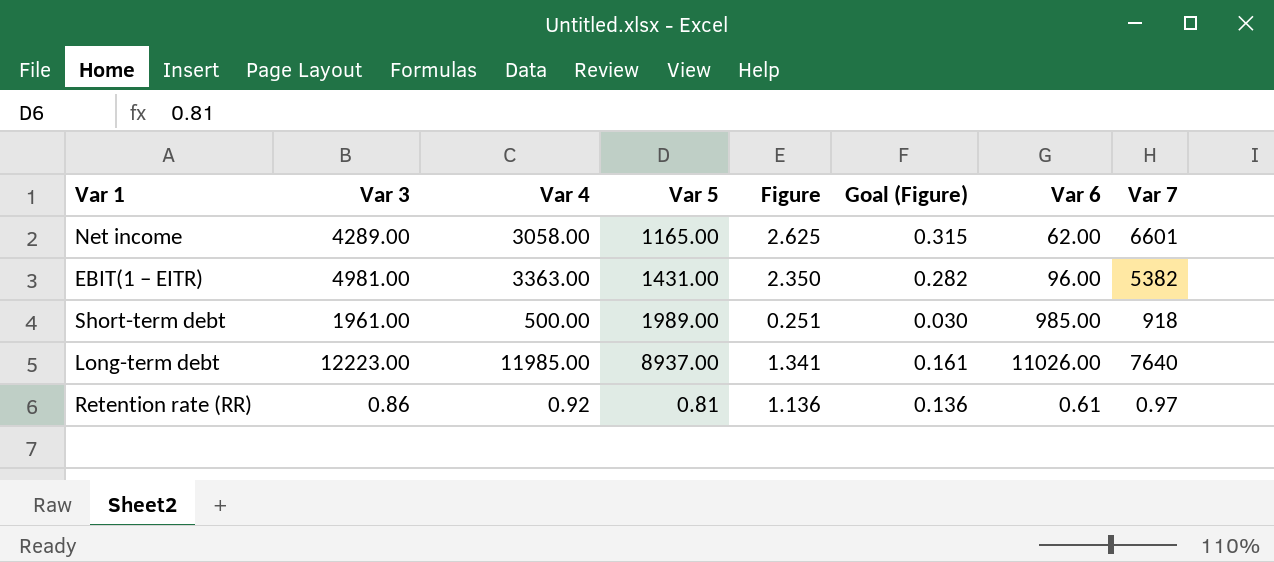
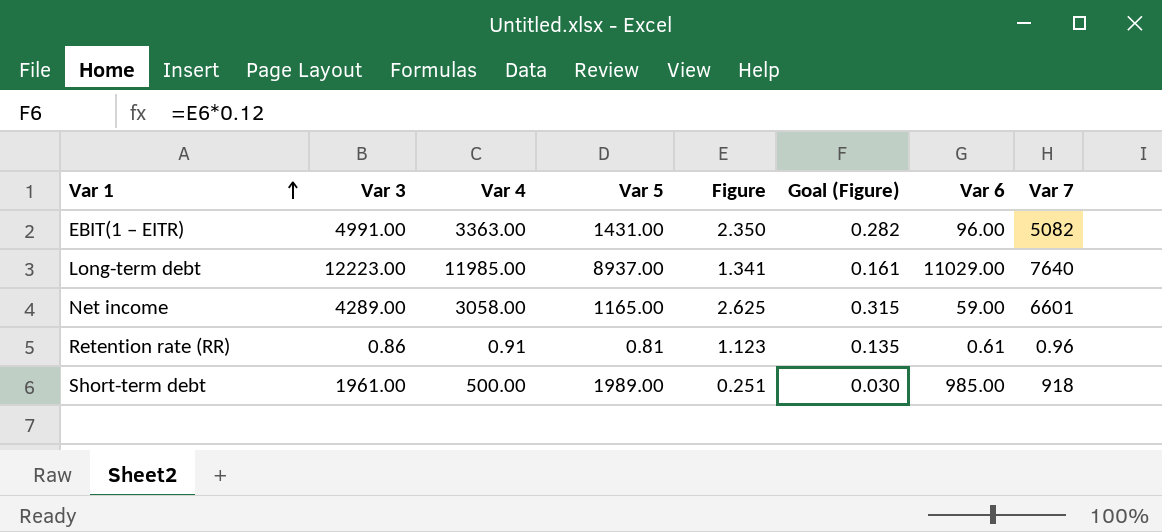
row order: none -> Var 1 ascending
EBIT(1 – EITR) | Var 3: 4981.00 -> 4991.00
EBIT(1 – EITR) | Var 7: 5382 -> 5082
Long-term debt | Var 6: 11026.00 -> 11029.00
Net income | Var 6: 62.00 -> 59.00
Retention rate (RR) | Var 4: 0.92 -> 0.91
Retention rate (RR) | Figure: 1.136 -> 1.123
Retention rate (RR) | Goal (Figure): 0.136 -> 0.135
Retention rate (RR) | Var 7: 0.97 -> 0.96

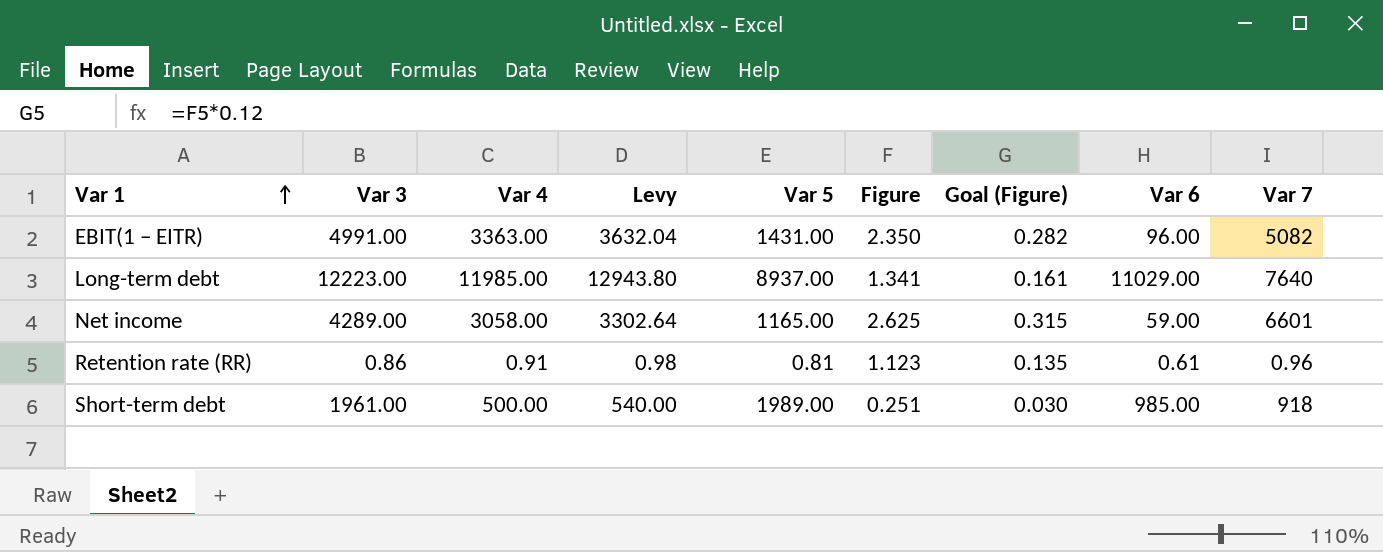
column Levy | formula: none -> [Var 4] * 1.08

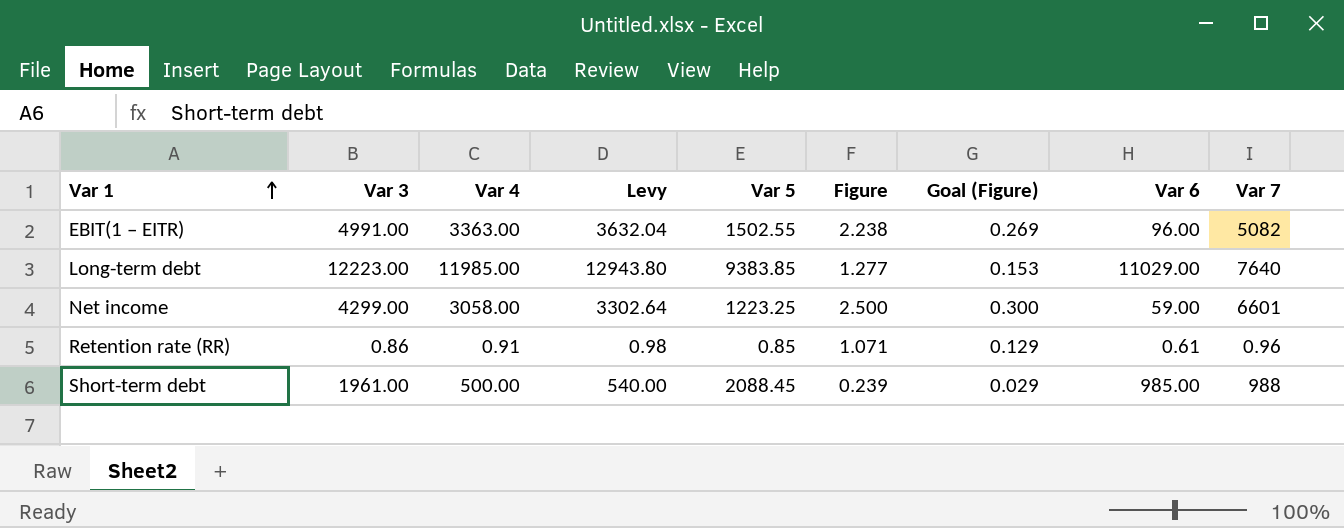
EBIT(1 – EITR) | Var 5: 1431.00 -> 1502.55
EBIT(1 – EITR) | Figure: 2.350 -> 2.238
EBIT(1 – EITR) | Goal (Figure): 0.282 -> 0.269
Long-term debt | Var 5: 8937.00 -> 9383.85
Long-term debt | Figure: 1.341 -> 1.277
Long-term debt | Goal (Figure): 0.161 -> 0.153
Net income | Var 3: 4289.00 -> 4299.00
Net income | Var 5: 1165.00 -> 1223.25
Net income | Figure: 2.625 -> 2.500
Net income | Goal (Figure): 0.315 -> 0.300
Retention rate (RR) | Var 5: 0.81 -> 0.85
Retention rate (RR) | Figure: 1.123 -> 1.071
Retention rate (RR) | Goal (Figure): 0.135 -> 0.129
Short-term debt | Var 5: 1989.00 -> 2088.45
Short-term debt | Figure: 0.251 -> 0.239
Short-term debt | Goal (Figure): 0.030 -> 0.029
Short-term debt | Var 7: 918 -> 988

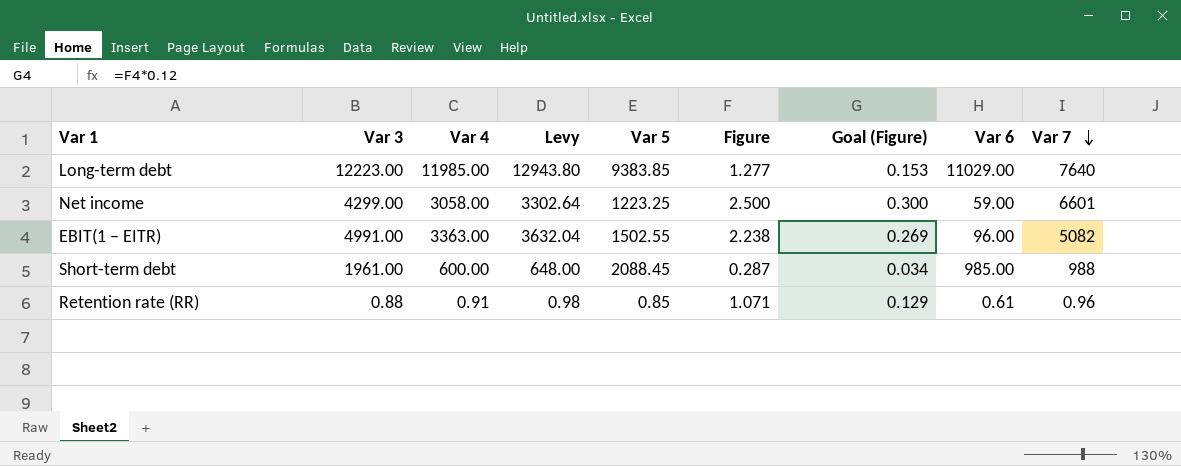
row order: Var 1 ascending -> Var 7 descending
Short-term debt | Var 4: 500.00 -> 600.00
Short-term debt | Levy: 540.00 -> 648.00
Short-term debt | Figure: 0.239 -> 0.287
Short-term debt | Goal (Figure): 0.029 -> 0.034
Retention rate (RR) | Var 3: 0.86 -> 0.88

